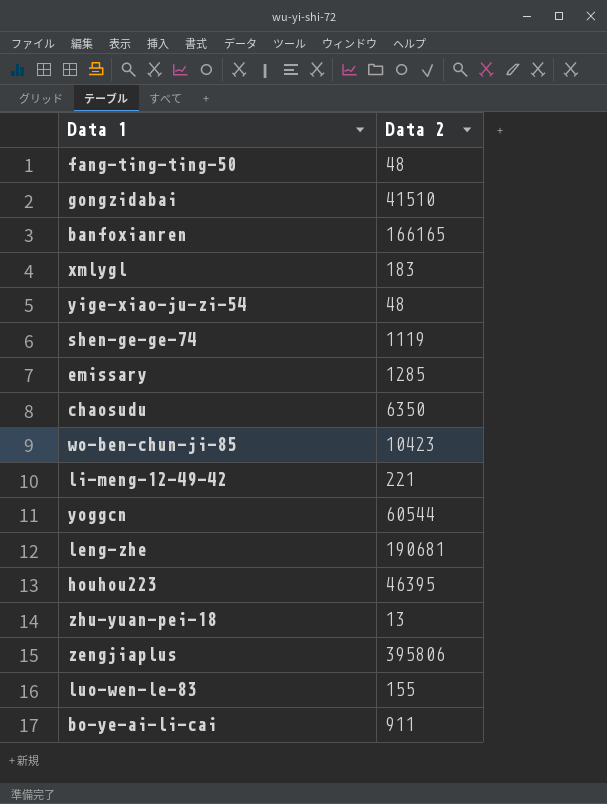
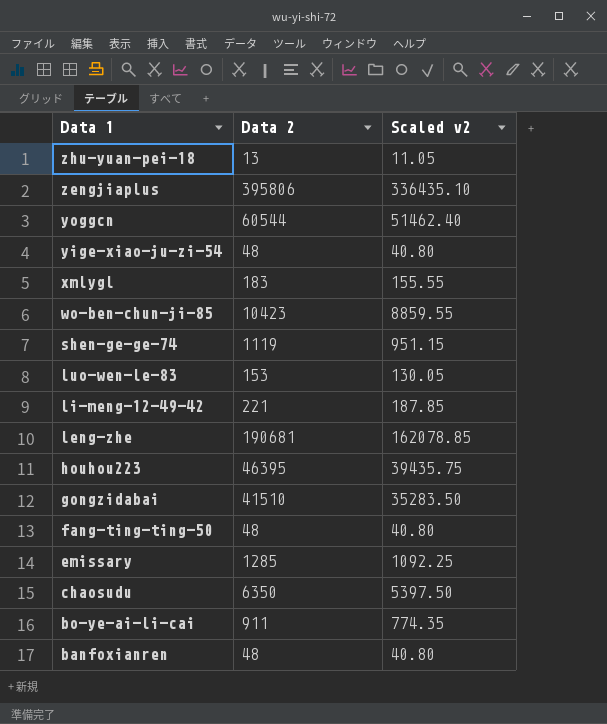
row order: none -> Data 1 descending
column Scaled v2 | formula: none -> [Data 2] * 0.85
luo-wen-le-83 | Data 2: 155 -> 153
banfoxianren | Data 2: 166165 -> 48

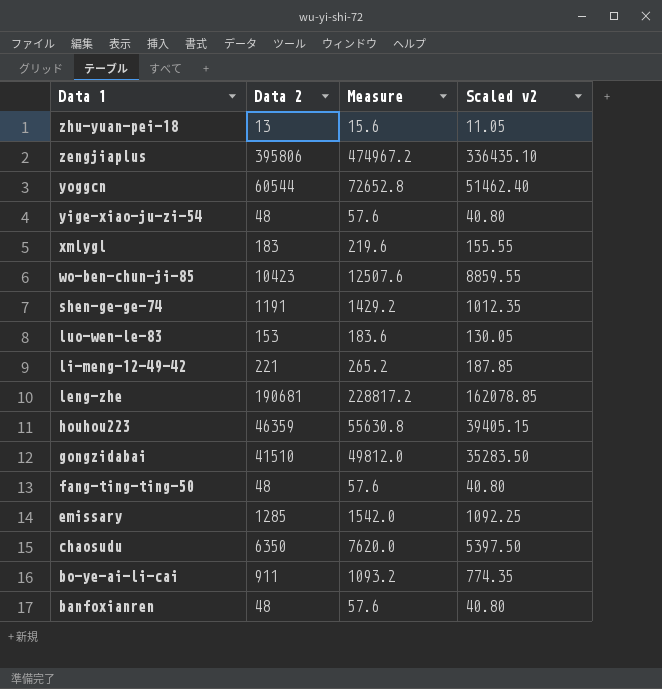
column Measure | formula: none -> [Data 2] * 1.2
shen-ge-ge-74 | Data 2: 1119 -> 1191
shen-ge-ge-74 | Scaled v2: 951.15 -> 1012.35
houhou223 | Data 2: 46395 -> 46359
houhou223 | Scaled v2: 39435.75 -> 39405.15

